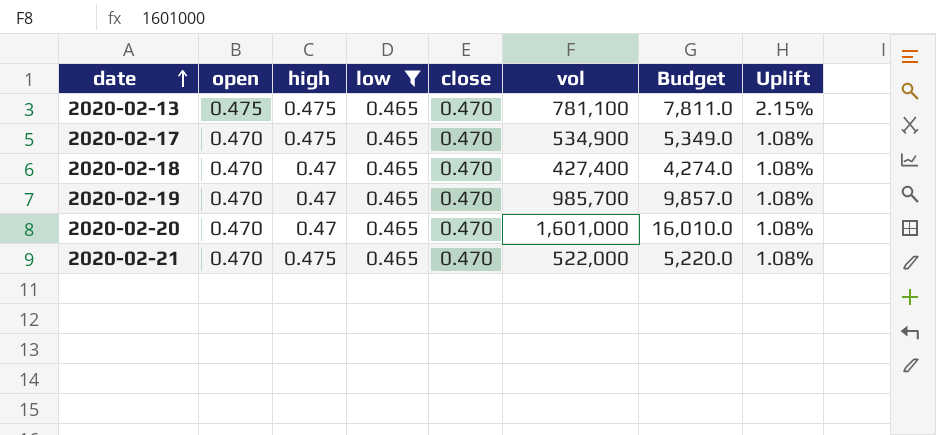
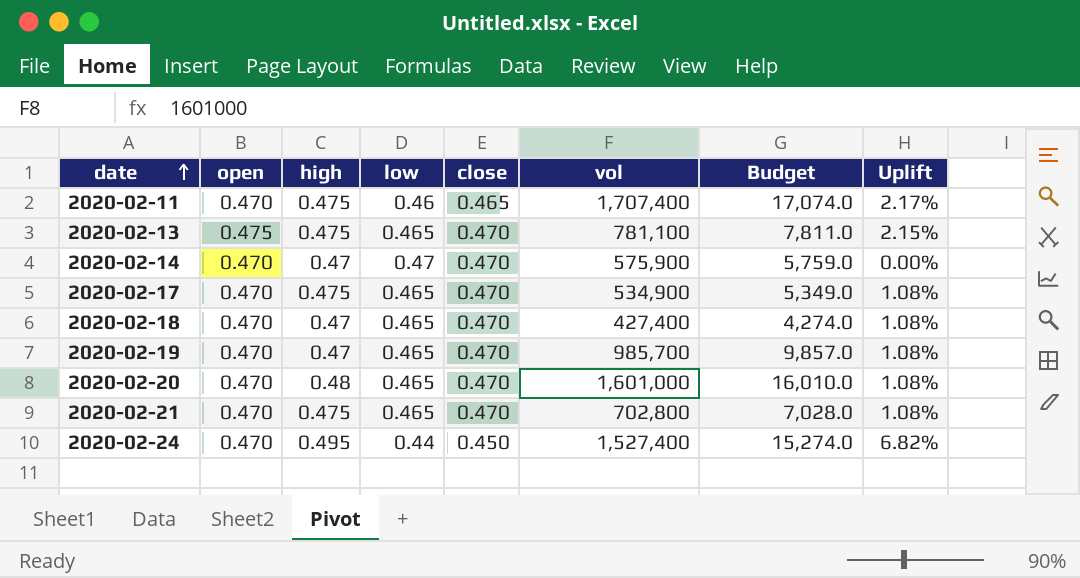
filter: low = 0.465 -> none
2020-02-20 | high: 0.47 -> 0.48
2020-02-21 | vol: 522,000 -> 702,800
2020-02-21 | Budget: 5,220.0 -> 7,028.0

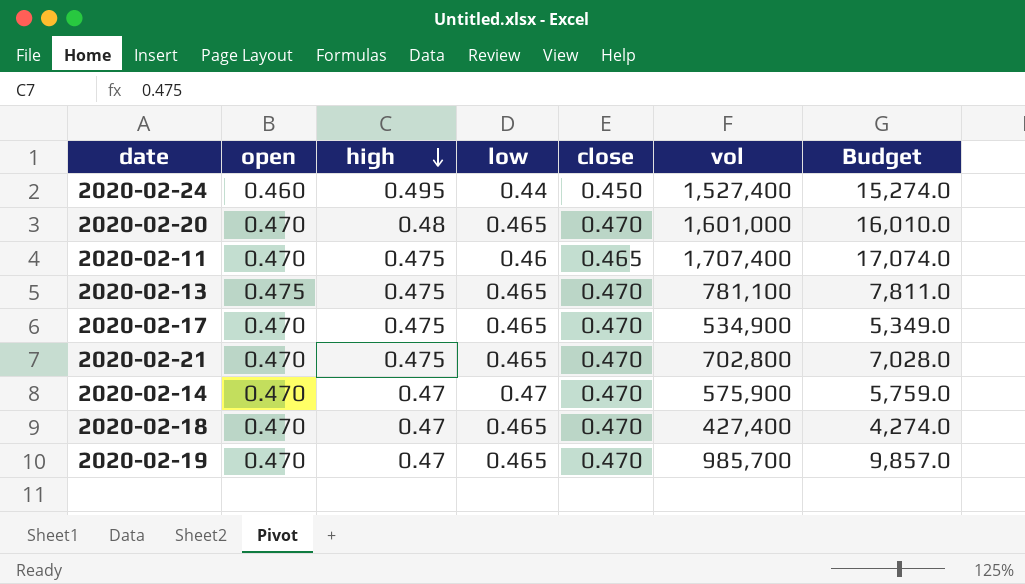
row order: date ascending -> high descending
column Uplift | formula: ([open] - [low]) / [low] -> none
2020-02-24 | open: 0.470 -> 0.460

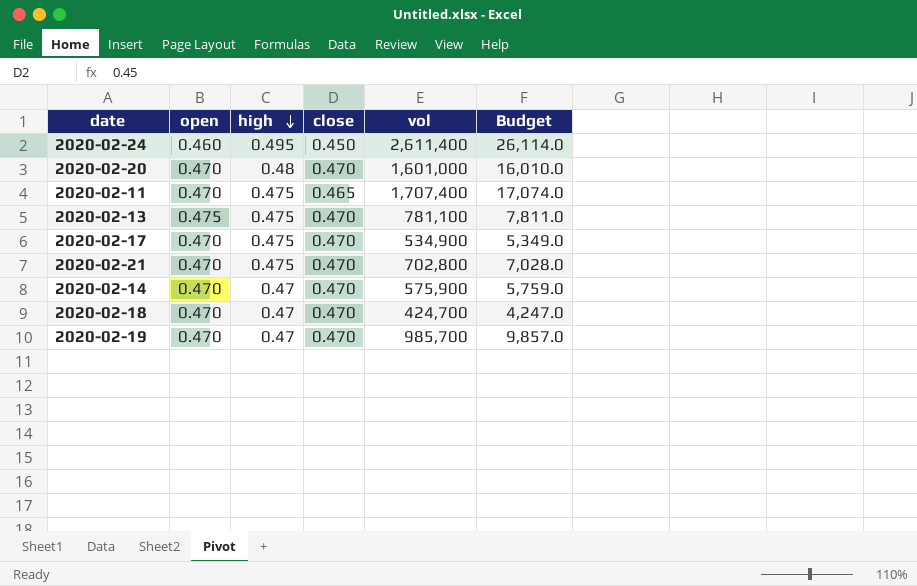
column low | position: 4 -> none
2020-02-24 | vol: 1,527,400 -> 2,611,400
2020-02-24 | Budget: 15,274.0 -> 26,114.0
2020-02-18 | vol: 427,400 -> 424,700
2020-02-18 | Budget: 4,274.0 -> 4,247.0

